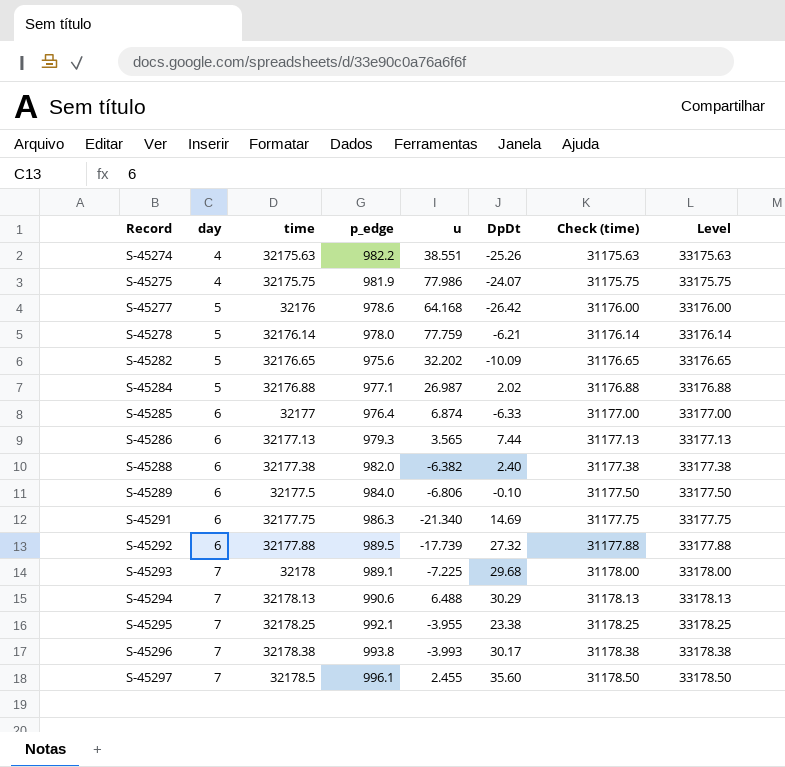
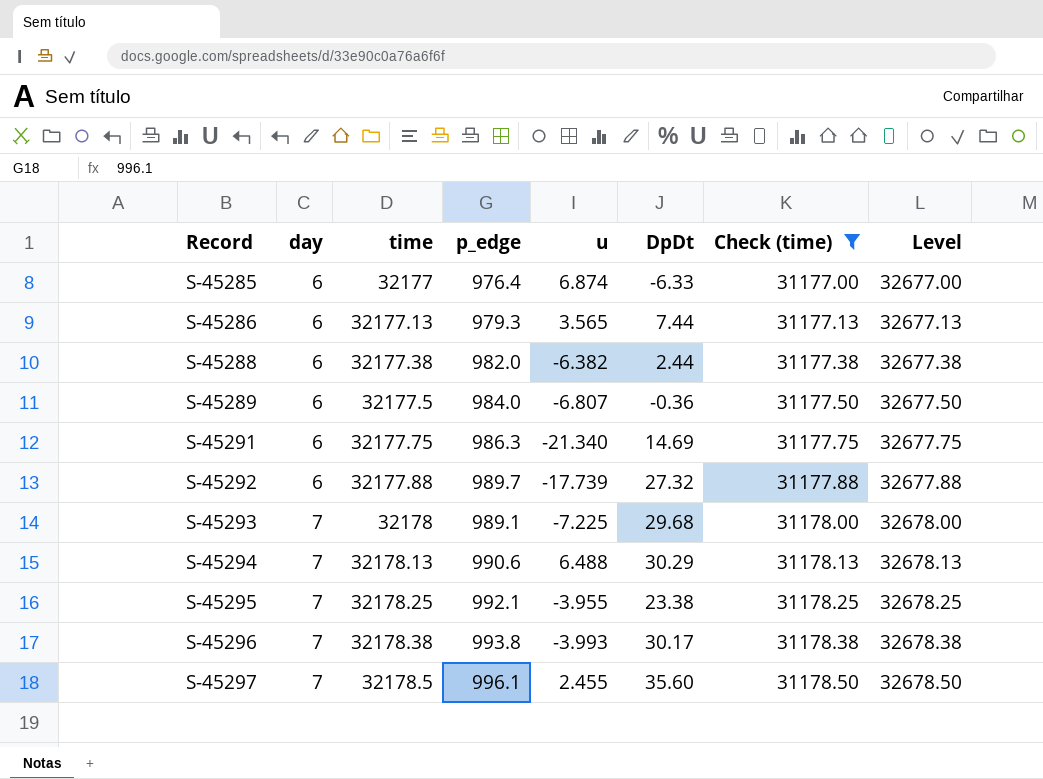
filter: none -> Check (time) >= 31177.00
column Level | formula: [time] + 1000 -> [time] + 500
S-45288 | DpDt: 2.40 -> 2.44
S-45289 | u: -6.806 -> -6.807
S-45289 | DpDt: -0.10 -> -0.36
S-45292 | p_edge: 989.5 -> 989.7

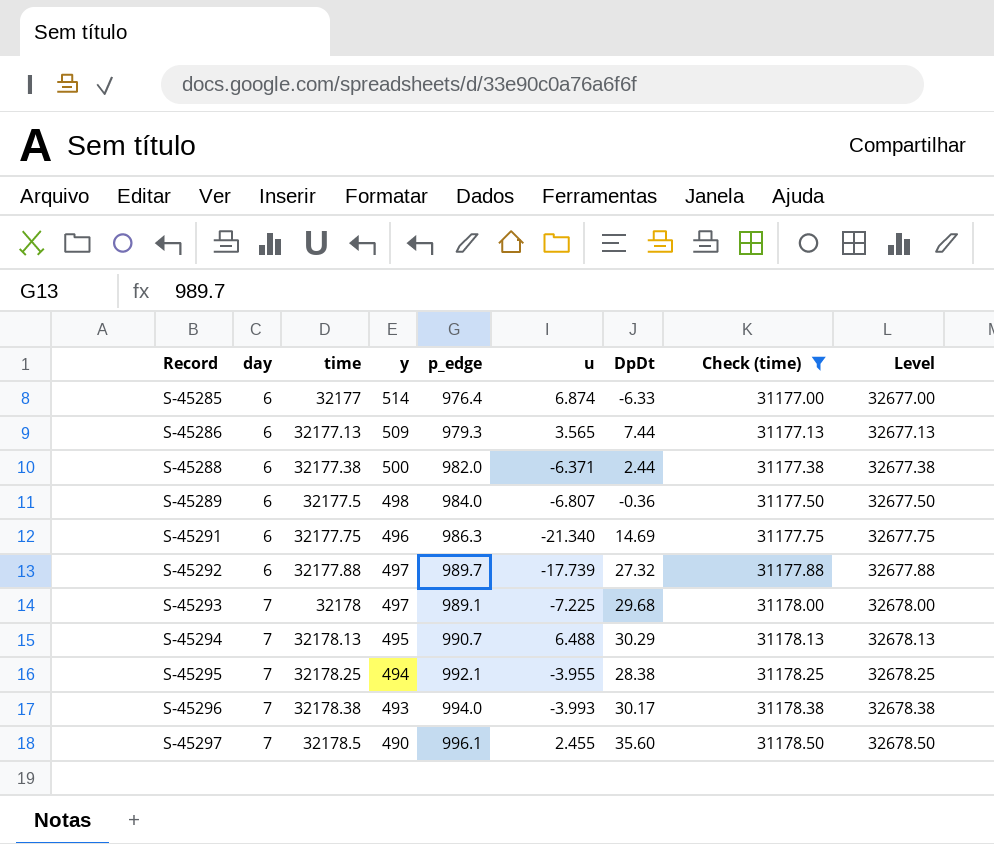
column y | position: none -> 4
S-45288 | u: -6.382 -> -6.371
S-45294 | p_edge: 990.6 -> 990.7
S-45295 | DpDt: 23.38 -> 28.38
S-45296 | p_edge: 993.8 -> 994.0

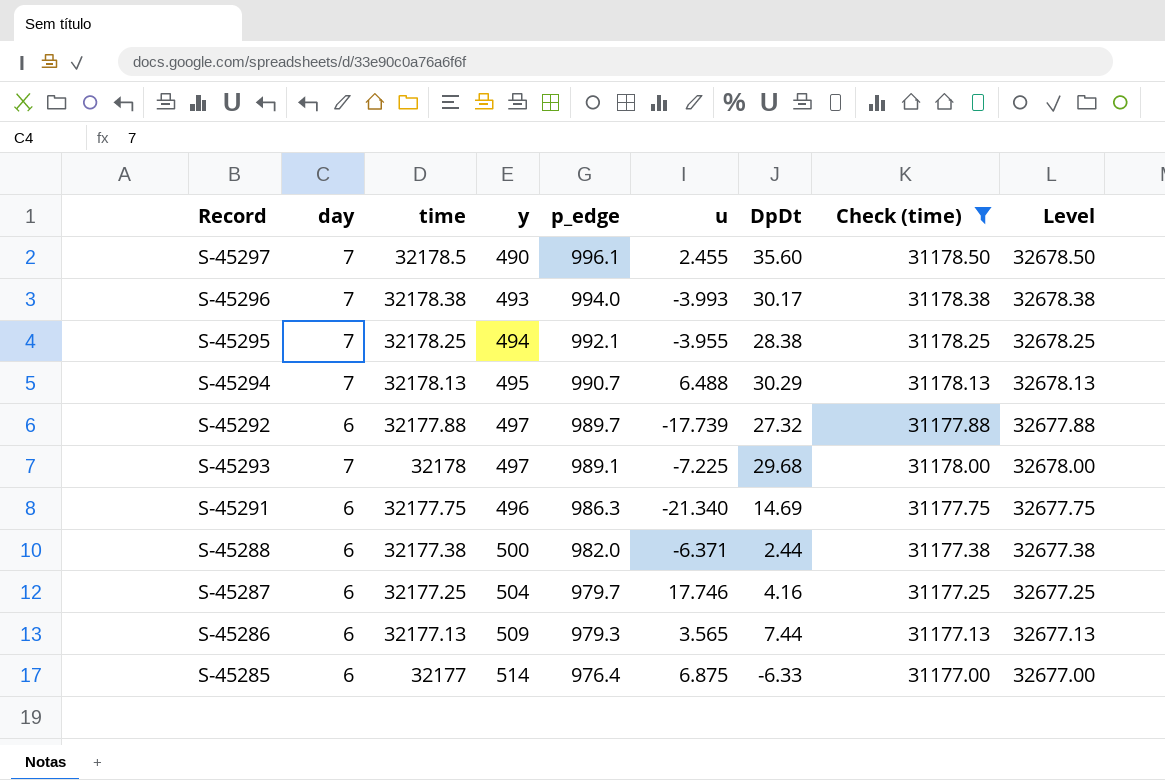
row order: Record ascending -> p_edge descending
row S-45289: 6 | 32177.5 | 498 | 984.0 | -6.807 | -0.36 | 31177.50 | 32677.50 -> none
row S-45287: none -> 6 | 32177.25 | 504 | 979.7 | 17.746 | 4.16 | 31177.25 | 32677.25
S-45285 | u: 6.874 -> 6.875

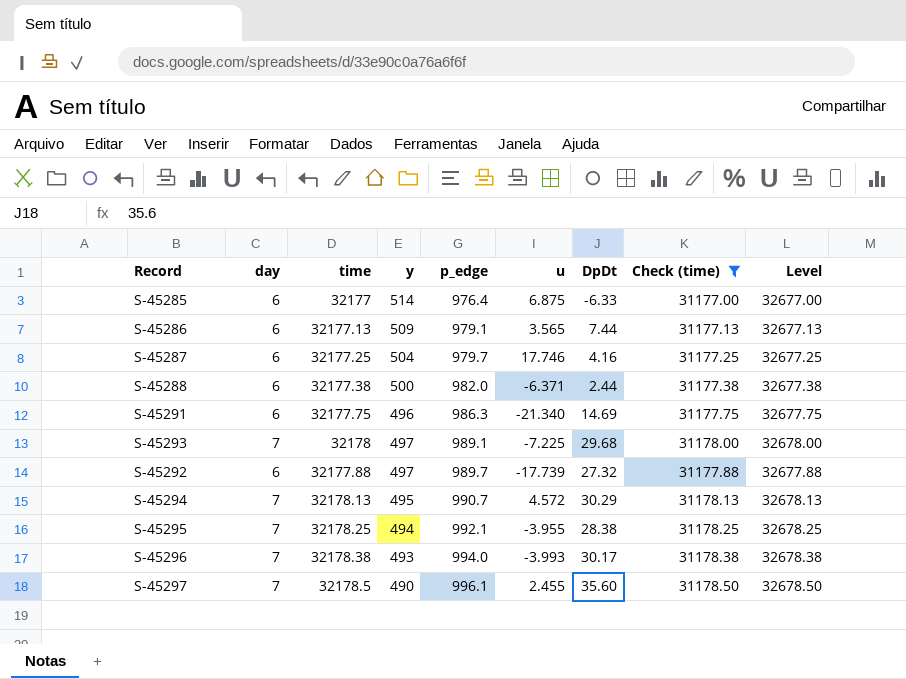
row order: p_edge descending -> p_edge ascending
S-45286 | p_edge: 979.3 -> 979.1
S-45294 | u: 6.488 -> 4.572

